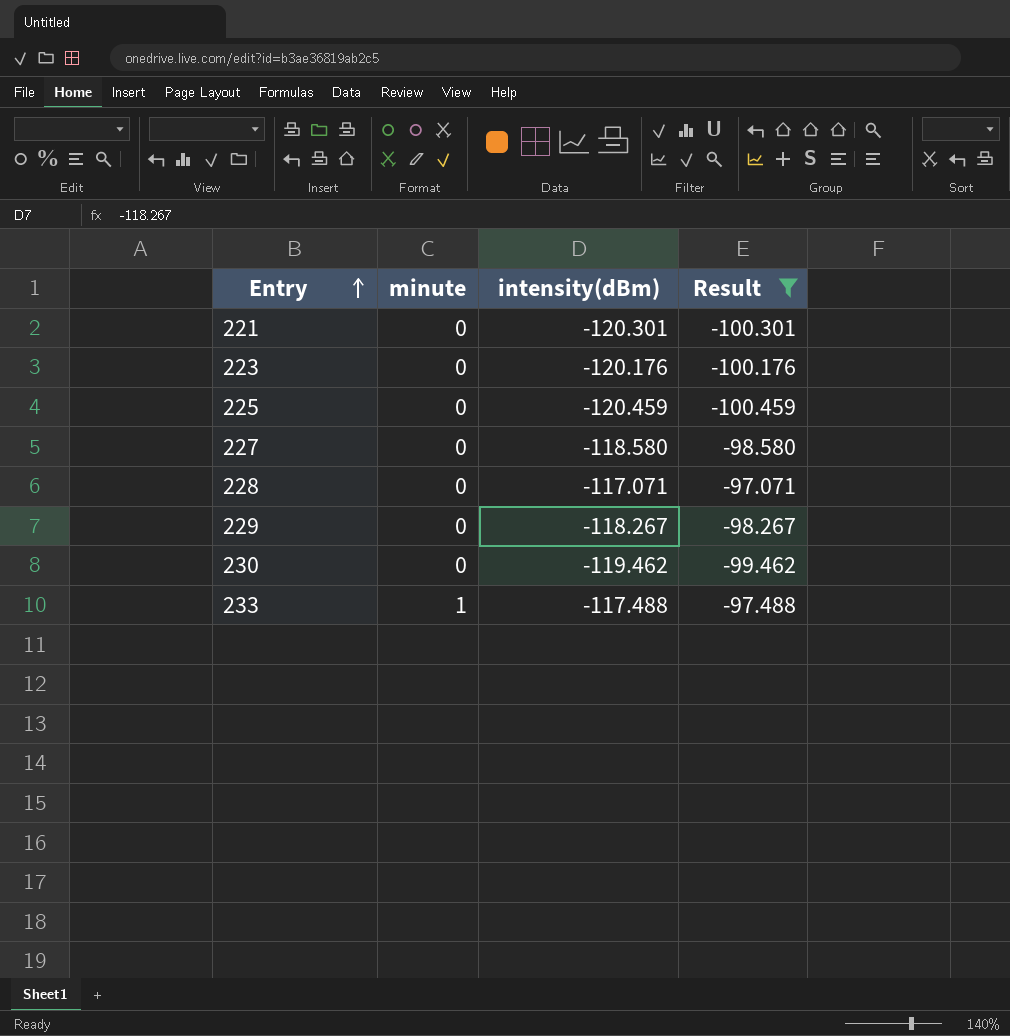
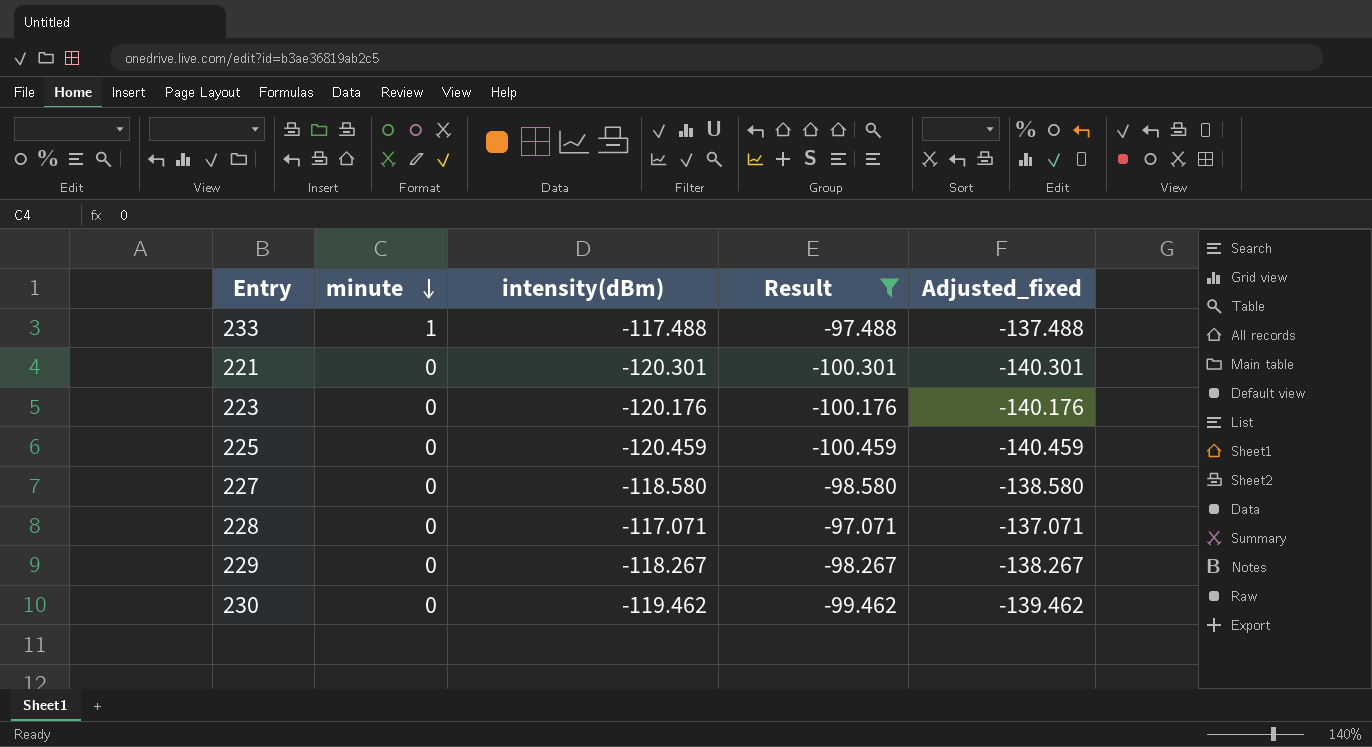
row order: Entry ascending -> minute descending
column Adjusted_fixed | formula: none -> [intensity(dBm)] - 20

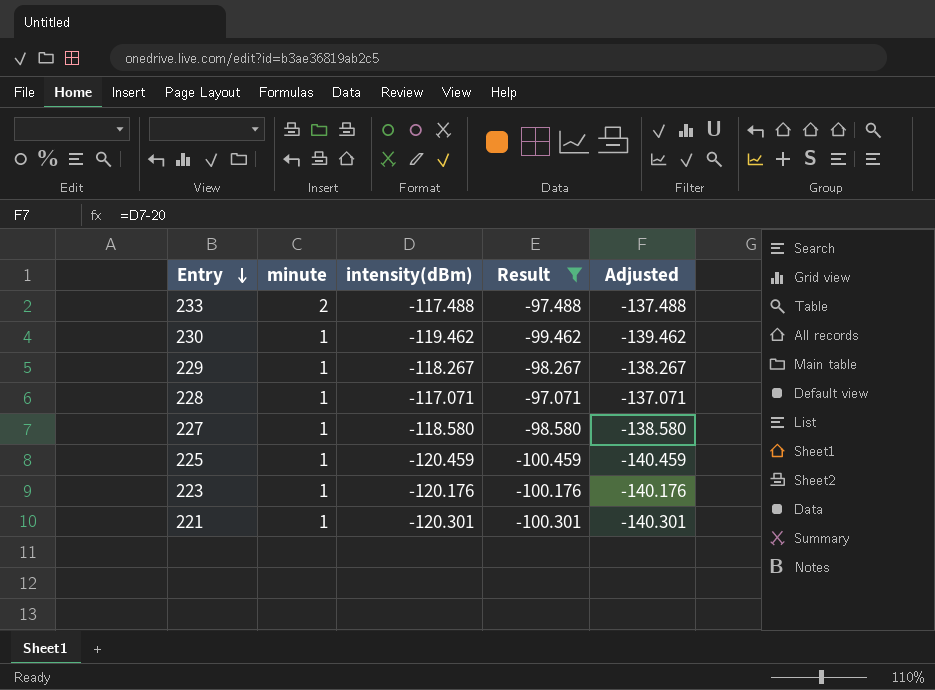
row order: minute descending -> Entry descending
column name: Adjusted_fixed -> Adjusted
233 | minute: 1 -> 2
230 | minute: 0 -> 1
229 | minute: 0 -> 1
228 | minute: 0 -> 1
227 | minute: 0 -> 1
225 | minute: 0 -> 1
223 | minute: 0 -> 1
221 | minute: 0 -> 1

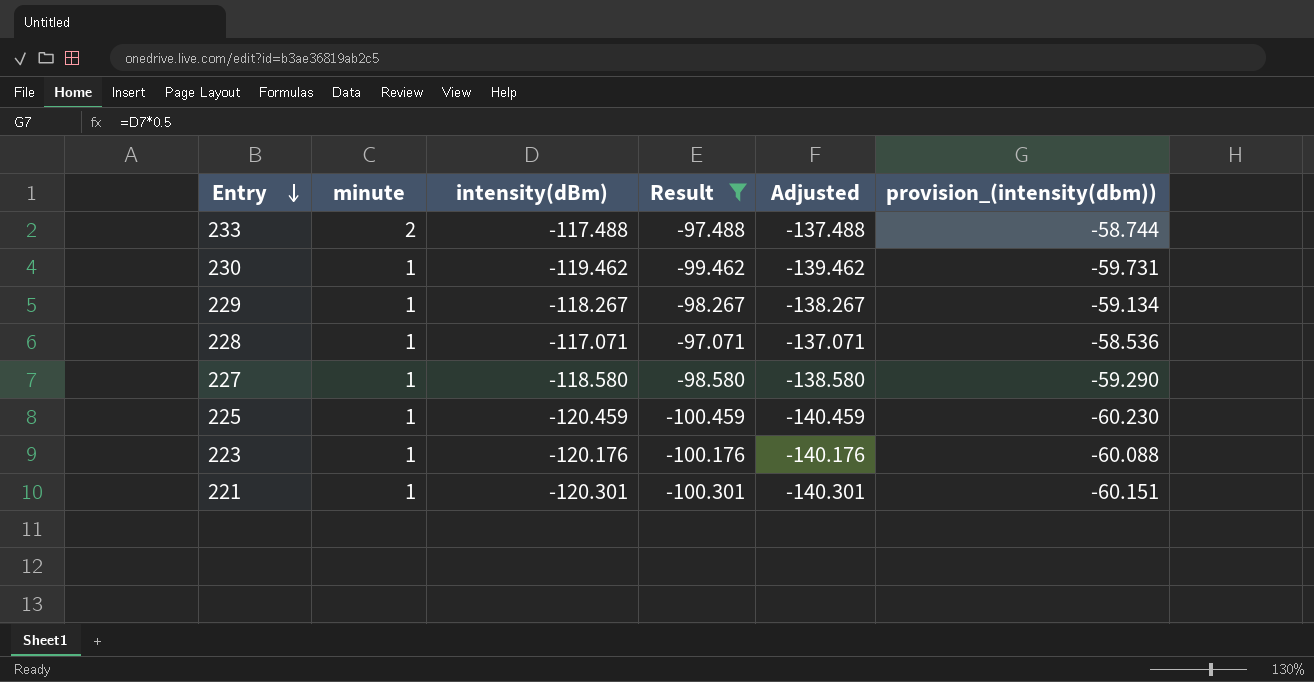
column provision_(intensity(dbm)) | formula: none -> [intensity(dBm)] * 0.5

